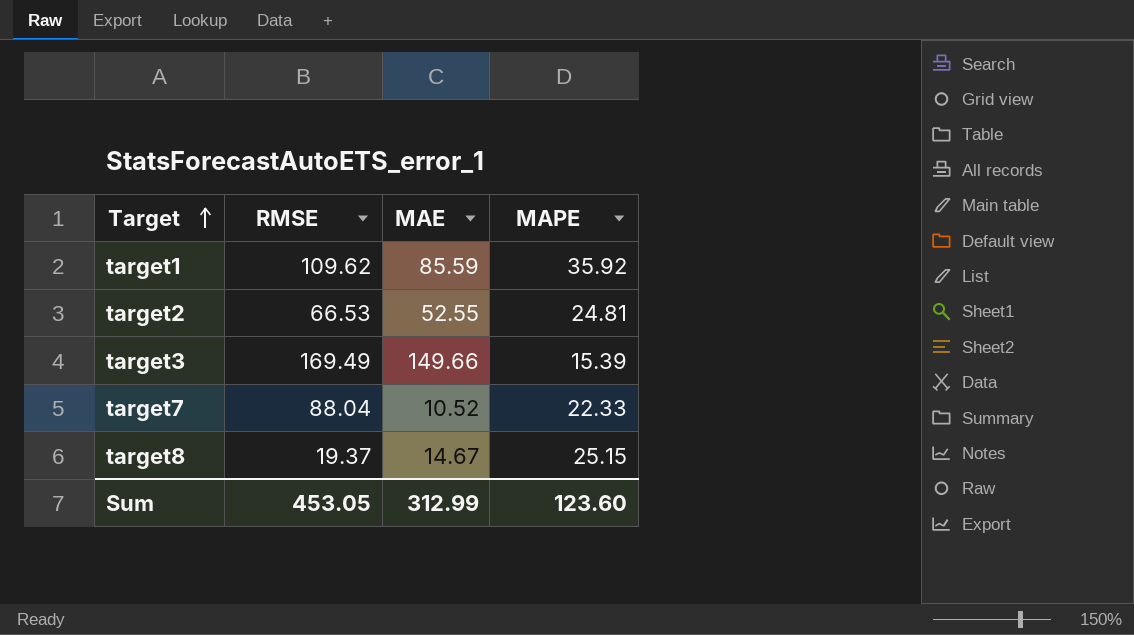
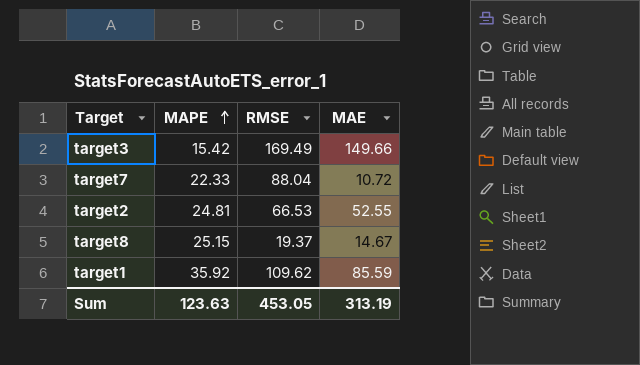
row order: Target ascending -> MAPE ascending
column MAPE | position: 4 -> 2
target3 | MAPE: 15.39 -> 15.42
target7 | MAE: 10.52 -> 10.72
Sum | MAPE: 123.60 -> 123.63
Sum | MAE: 312.99 -> 313.19

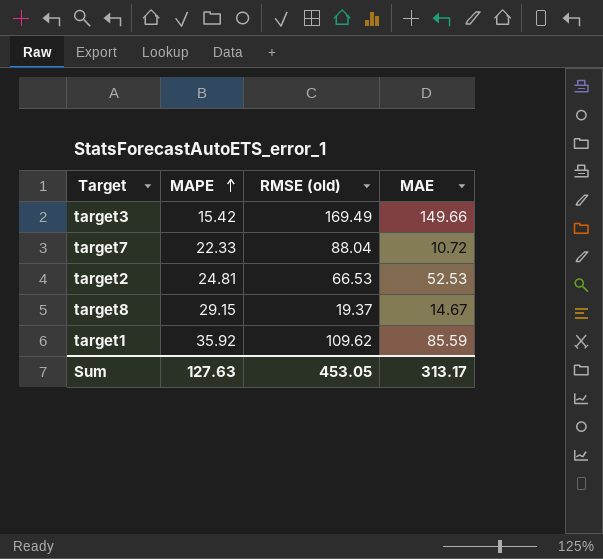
column name: RMSE -> RMSE (old)
target2 | MAE: 52.55 -> 52.53
target8 | MAPE: 25.15 -> 29.15
Sum | MAPE: 123.63 -> 127.63
Sum | MAE: 313.19 -> 313.17

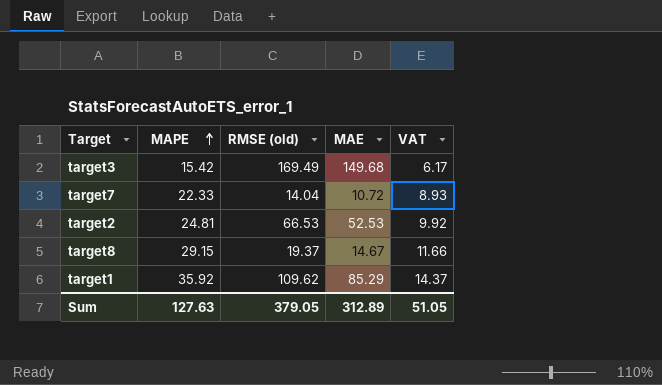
column VAT | formula: none -> [MAPE] * 0.4
target3 | MAE: 149.66 -> 149.68
target7 | RMSE (old): 88.04 -> 14.04
target1 | MAE: 85.59 -> 85.29
Sum | RMSE (old): 453.05 -> 379.05
Sum | MAE: 313.17 -> 312.89

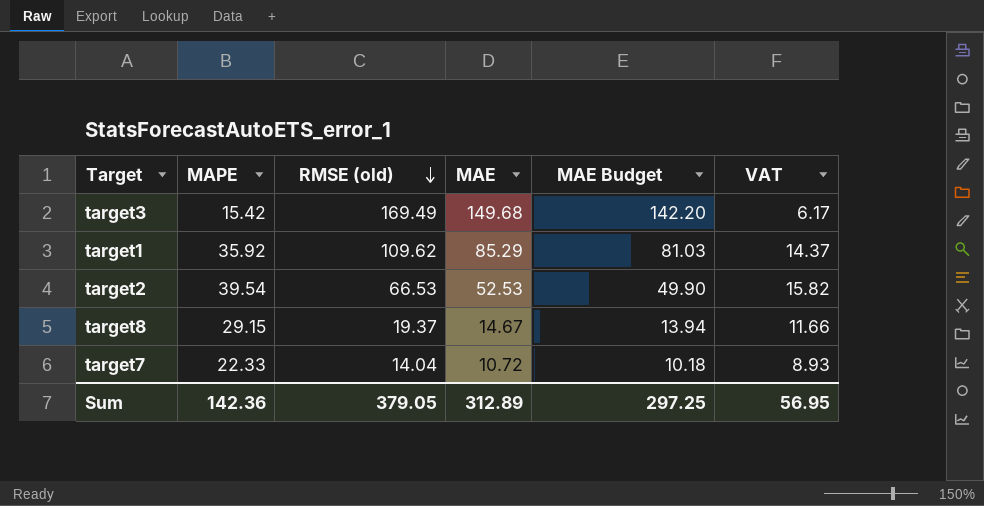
row order: MAPE ascending -> RMSE (old) descending
column MAE Budget | formula: none -> [MAE] * 0.95
target2 | MAPE: 24.81 -> 39.54
target2 | VAT: 9.92 -> 15.82
Sum | MAPE: 127.63 -> 142.36
Sum | VAT: 51.05 -> 56.95

